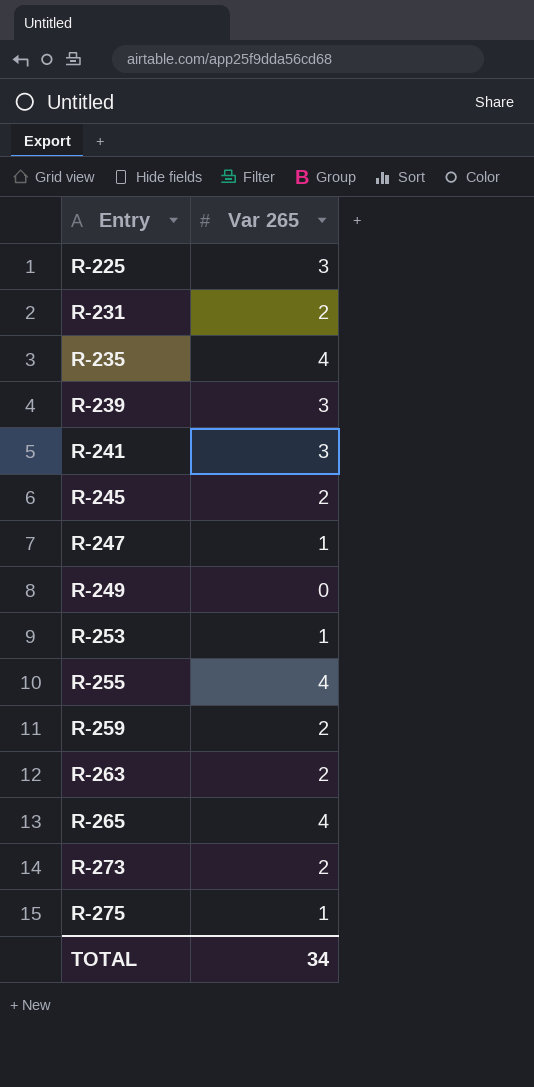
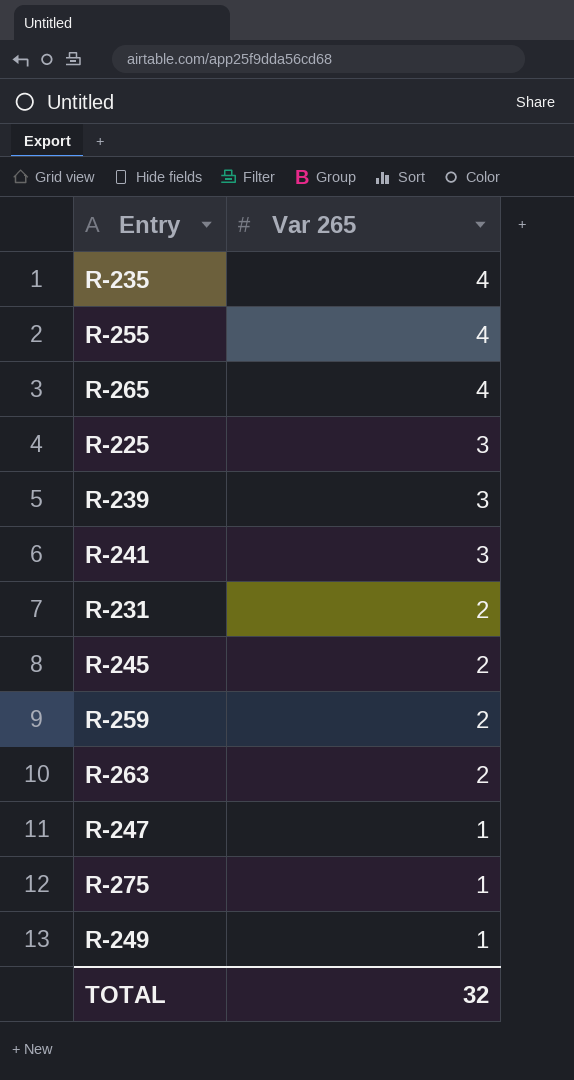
row order: Entry ascending -> Var 265 descending
row R-253: 1 -> none
row R-273: 2 -> none
R-249 | Var 265: 0 -> 1
TOTAL | Var 265: 34 -> 32

